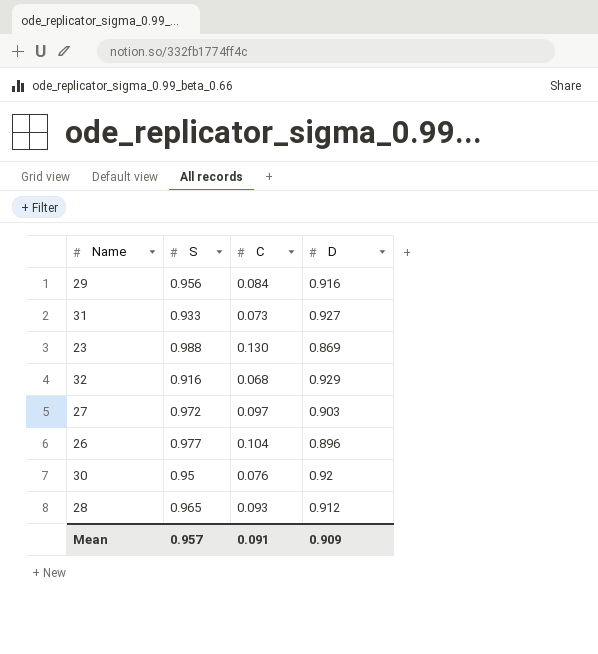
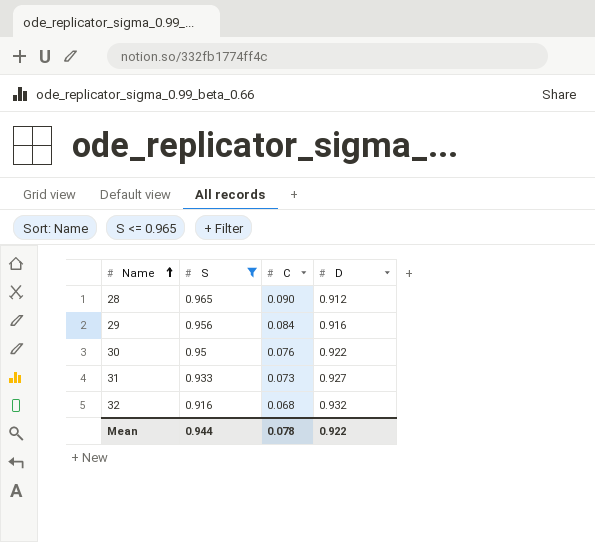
filter: none -> S <= 0.965
row order: none -> Name ascending
28 | C: 0.093 -> 0.090
30 | D: 0.92 -> 0.922
32 | D: 0.929 -> 0.932
Mean | S: 0.957 -> 0.944
Mean | C: 0.091 -> 0.078
Mean | D: 0.909 -> 0.922

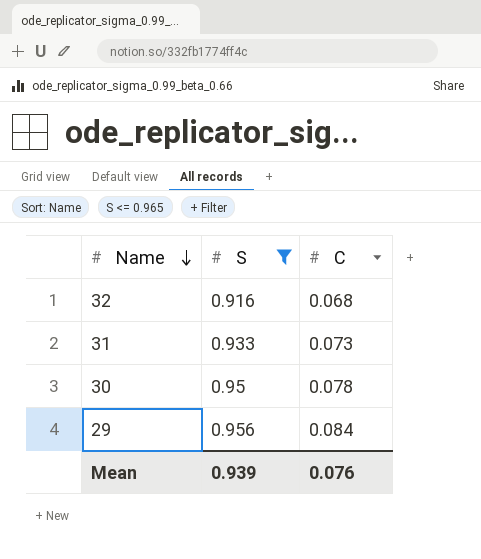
row order: Name ascending -> Name descending
column D | position: 4 -> none
row 28: 0.965 | 0.090 | 0.912 -> none
30 | C: 0.076 -> 0.078
Mean | S: 0.944 -> 0.939
Mean | C: 0.078 -> 0.076

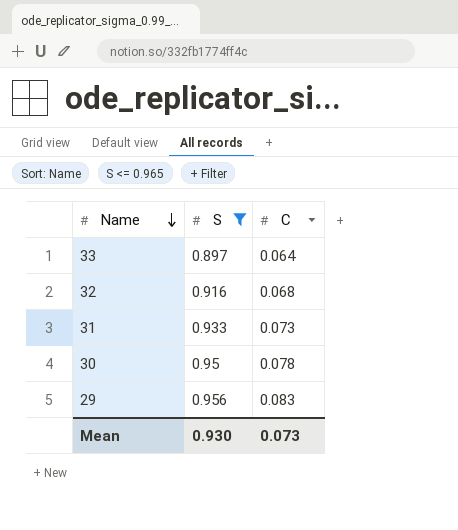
row 33: none -> 0.897 | 0.064
29 | C: 0.084 -> 0.083
Mean | S: 0.939 -> 0.930
Mean | C: 0.076 -> 0.073

